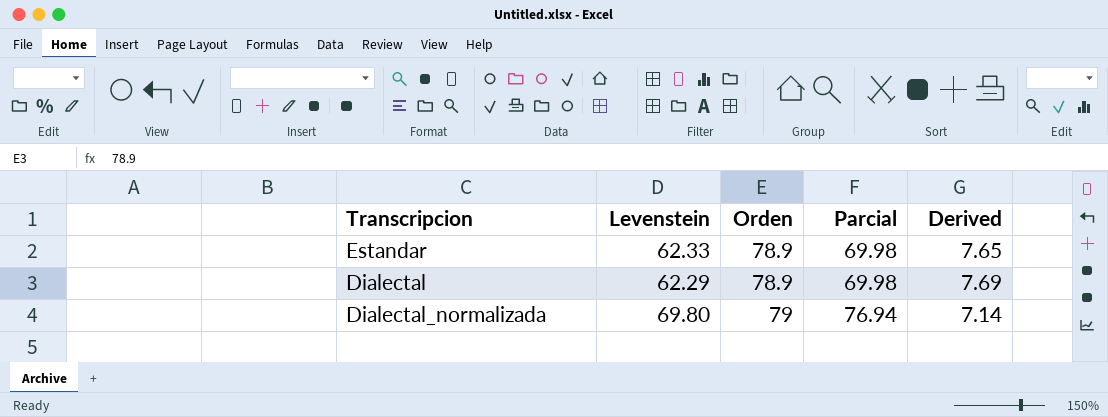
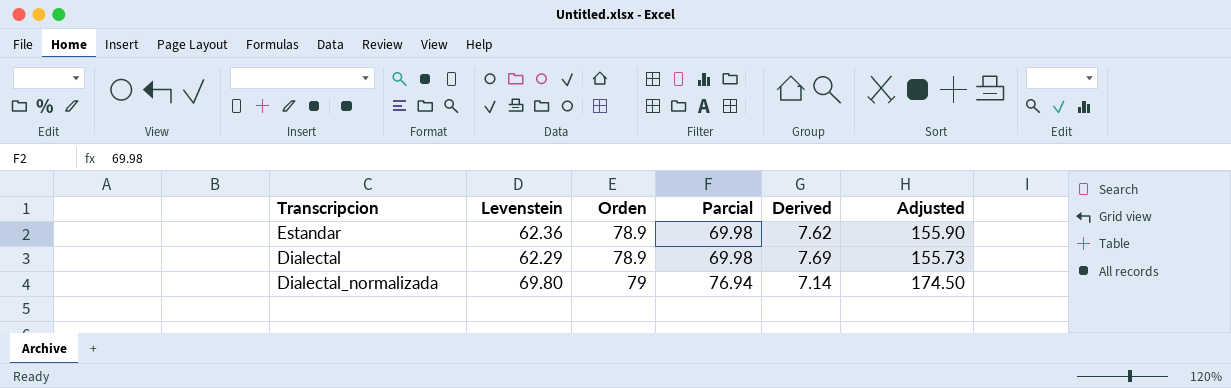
column Adjusted | formula: none -> [Levenstein] * 2.5
Estandar | Levenstein: 62.33 -> 62.36
Estandar | Derived: 7.65 -> 7.62

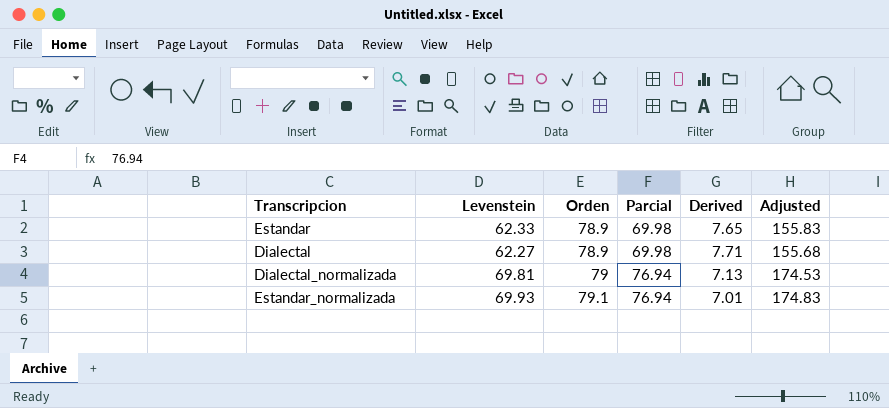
Estandar | Levenstein: 62.36 -> 62.33
Estandar | Derived: 7.62 -> 7.65
Estandar | Adjusted: 155.90 -> 155.83
Dialectal | Levenstein: 62.29 -> 62.27
Dialectal | Derived: 7.69 -> 7.71
Dialectal | Adjusted: 155.73 -> 155.68
Dialectal_normalizada | Levenstein: 69.80 -> 69.81
Dialectal_normalizada | Derived: 7.14 -> 7.13
Dialectal_normalizada | Adjusted: 174.50 -> 174.53
row Estandar_normalizada: none -> 69.93 | 79.1 | 76.94 | 7.01 | 174.83

